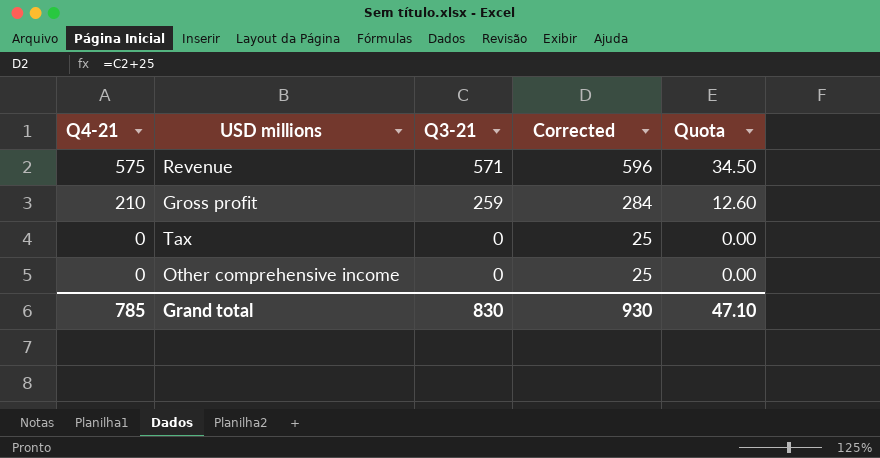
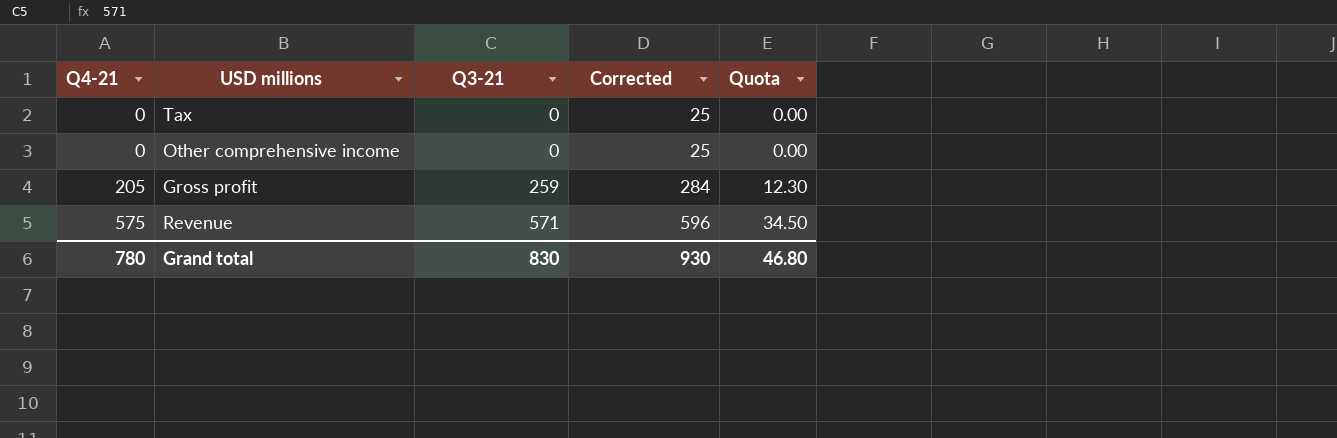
row order: Q4-21 descending -> Q4-21 ascending
Gross profit | Q4-21: 210 -> 205
Gross profit | Quota: 12.60 -> 12.30
Grand total | Q4-21: 785 -> 780
Grand total | Quota: 47.10 -> 46.80

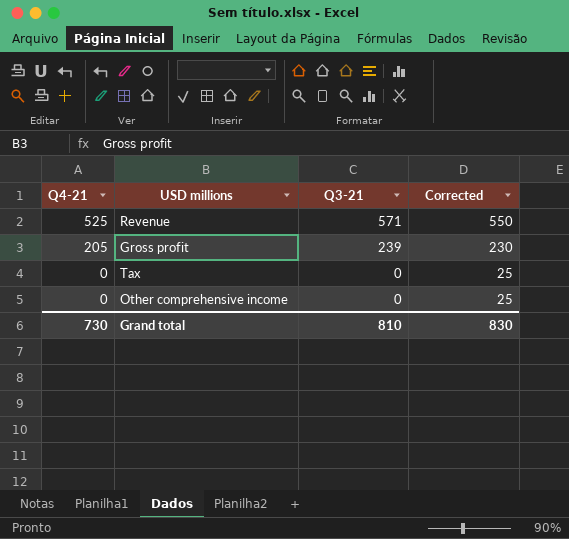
row order: Q4-21 ascending -> Q4-21 descending
column Quota | formula: [Q4-21] * 0.06 -> none
column Corrected | formula: [Q3-21] + 25 -> [Q4-21] + 25
Revenue | Q4-21: 575 -> 525
Gross profit | Q3-21: 259 -> 239
Grand total | Q4-21: 780 -> 730
Grand total | Q3-21: 830 -> 810
Grand total | Corrected: 930 -> 830

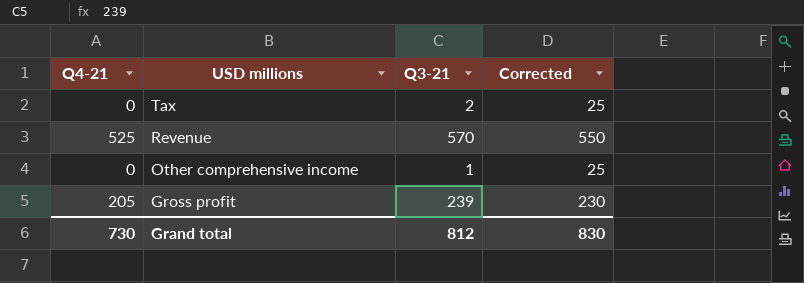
row order: Q4-21 descending -> USD millions descending
Tax | Q3-21: 0 -> 2
Revenue | Q3-21: 571 -> 570
Other comprehensive income | Q3-21: 0 -> 1
Grand total | Q3-21: 810 -> 812

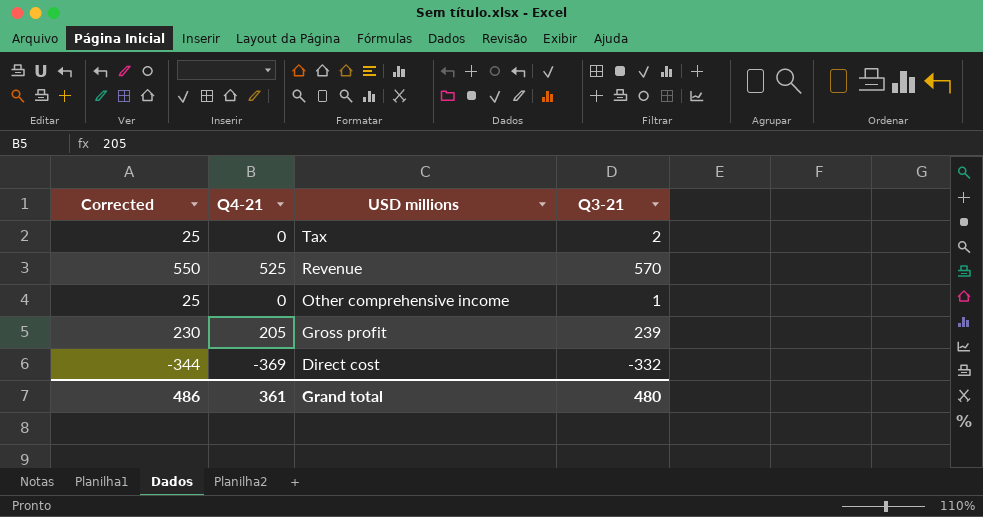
column Corrected | position: 4 -> 1
row Direct cost: none -> -344 | -369 | -332
Grand total | Corrected: 830 -> 486
Grand total | Q4-21: 730 -> 361
Grand total | Q3-21: 812 -> 480

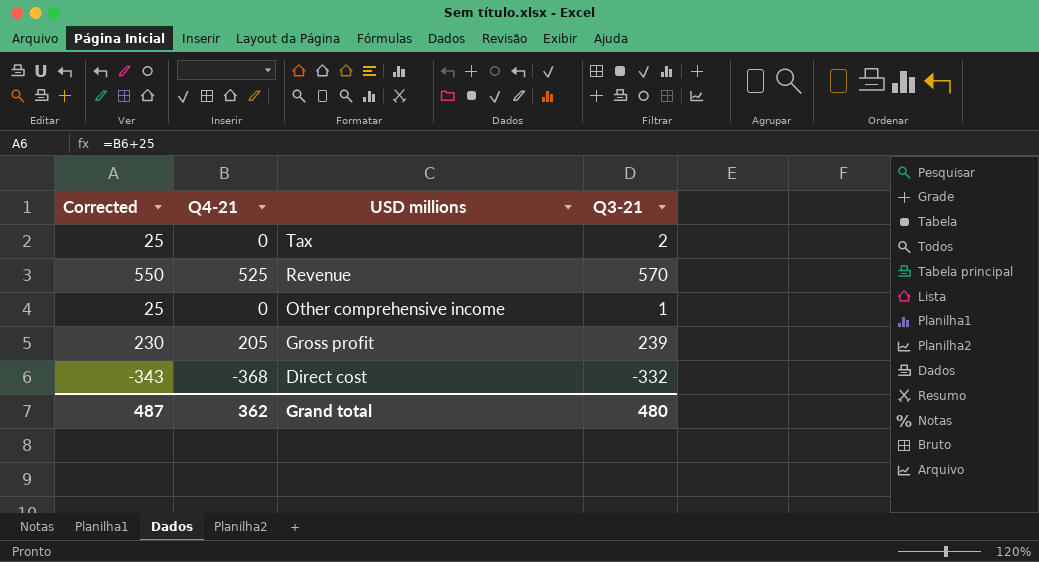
Direct cost | Corrected: -344 -> -343
Direct cost | Q4-21: -369 -> -368
Grand total | Corrected: 486 -> 487
Grand total | Q4-21: 361 -> 362

